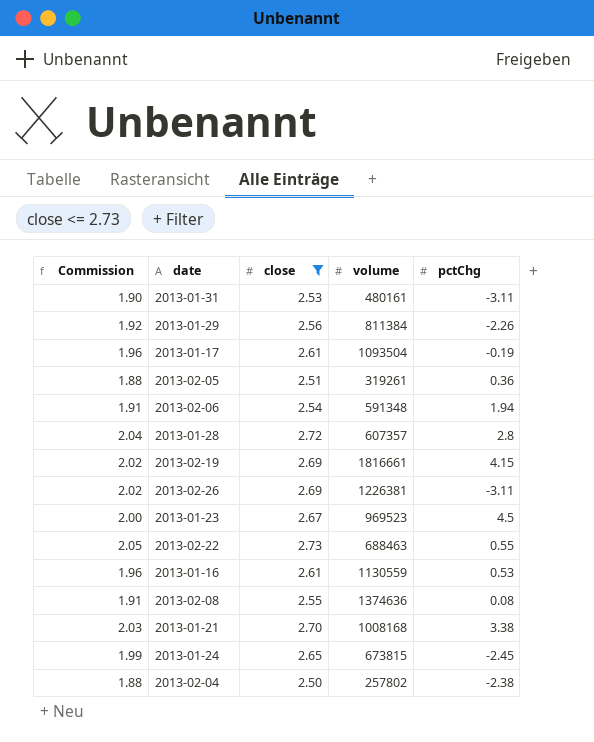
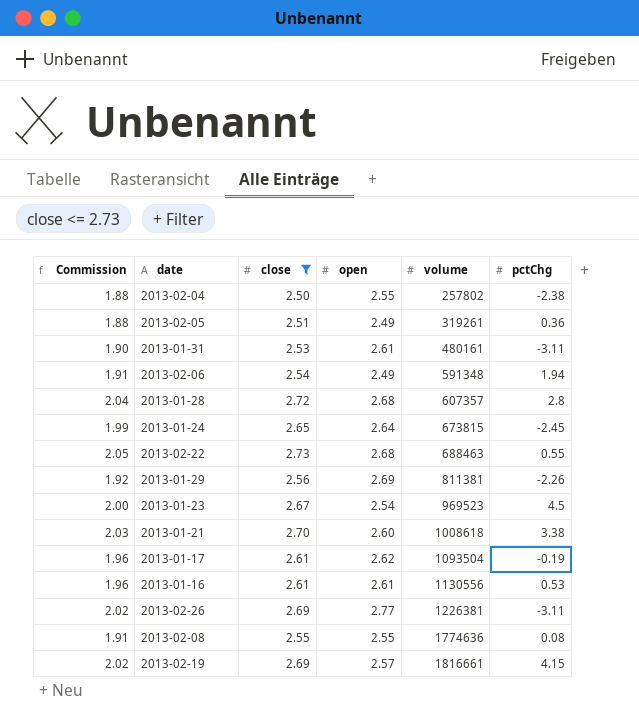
row order: none -> volume ascending
column open | position: none -> 4
2013-01-29 | volume: 811384 -> 811381
2013-01-21 | volume: 1008168 -> 1008618
2013-01-16 | volume: 1130559 -> 1130556
2013-02-08 | volume: 1374636 -> 1774636

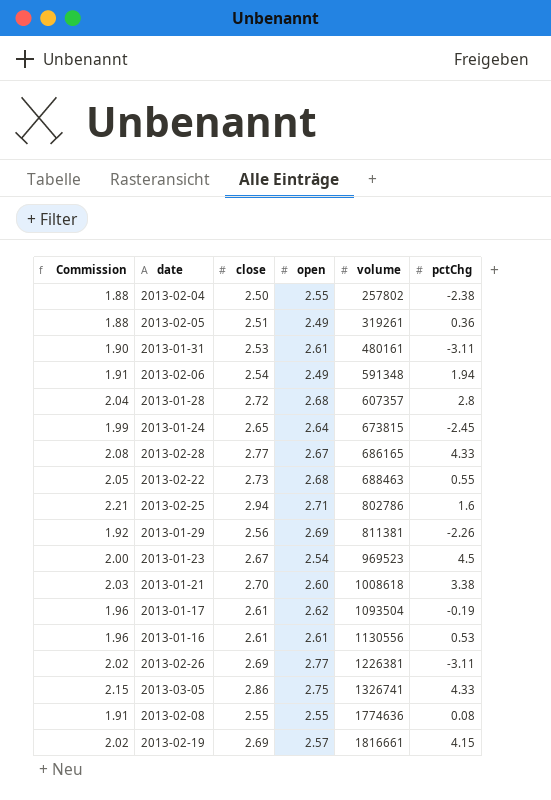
filter: close <= 2.73 -> none

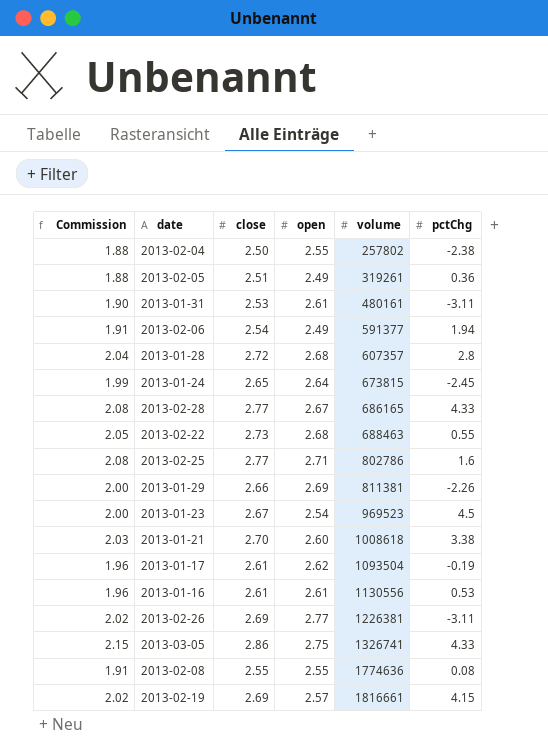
2013-02-06 | volume: 591348 -> 591377
2013-02-25 | Commission: 2.21 -> 2.08
2013-02-25 | close: 2.94 -> 2.77
2013-01-29 | Commission: 1.92 -> 2.00
2013-01-29 | close: 2.56 -> 2.66

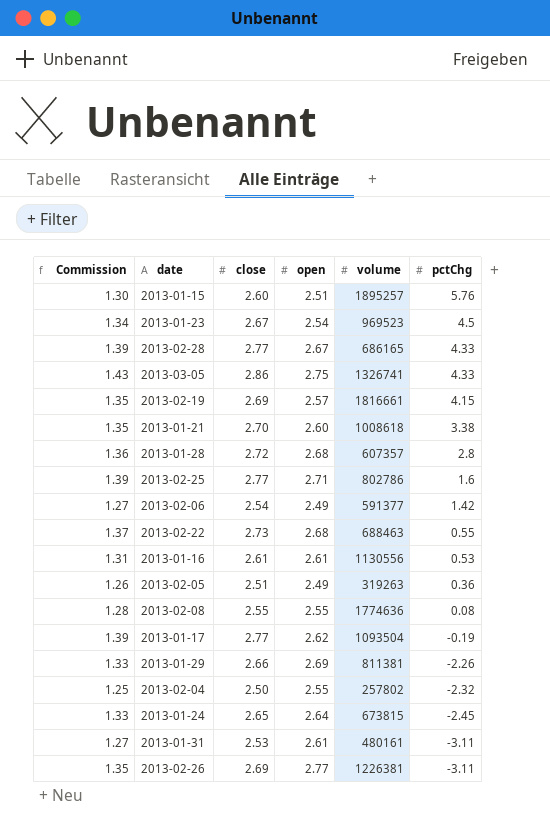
row order: volume ascending -> pctChg descending
column Commission | formula: [close] * 0.75 -> [close] * 0.5
row 2013-01-15: none -> 1.30 | 2.60 | 2.51 | 1895257 | 5.76
2013-02-06 | pctChg: 1.94 -> 1.42
2013-02-05 | volume: 319261 -> 319263
2013-01-17 | close: 2.61 -> 2.77
2013-02-04 | pctChg: -2.38 -> -2.32

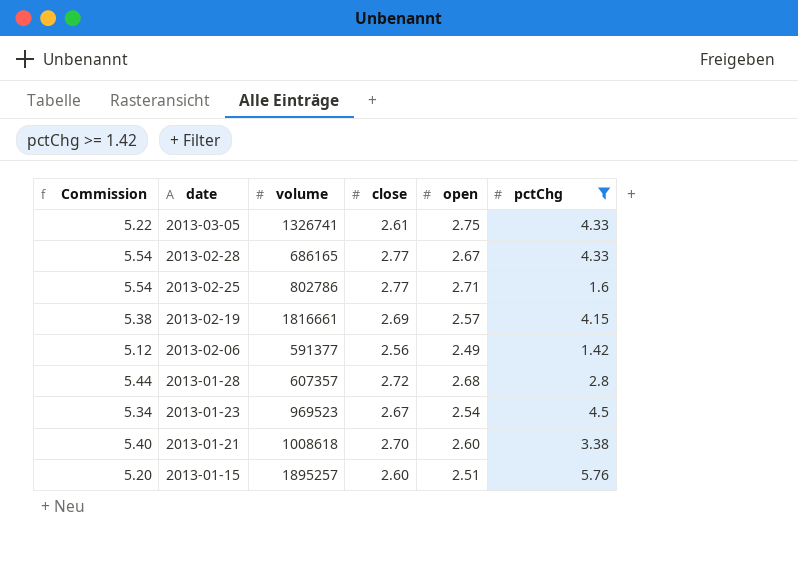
filter: none -> pctChg >= 1.42
row order: pctChg descending -> date descending
column Commission | formula: [close] * 0.5 -> [close] * 2
column volume | position: 5 -> 3
2013-03-05 | close: 2.86 -> 2.61
2013-02-06 | close: 2.54 -> 2.56

